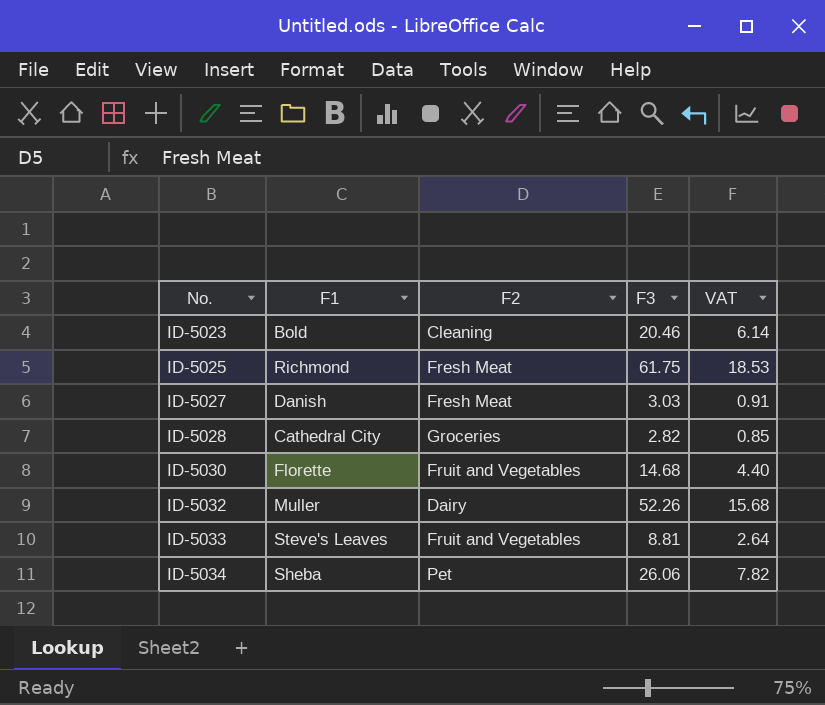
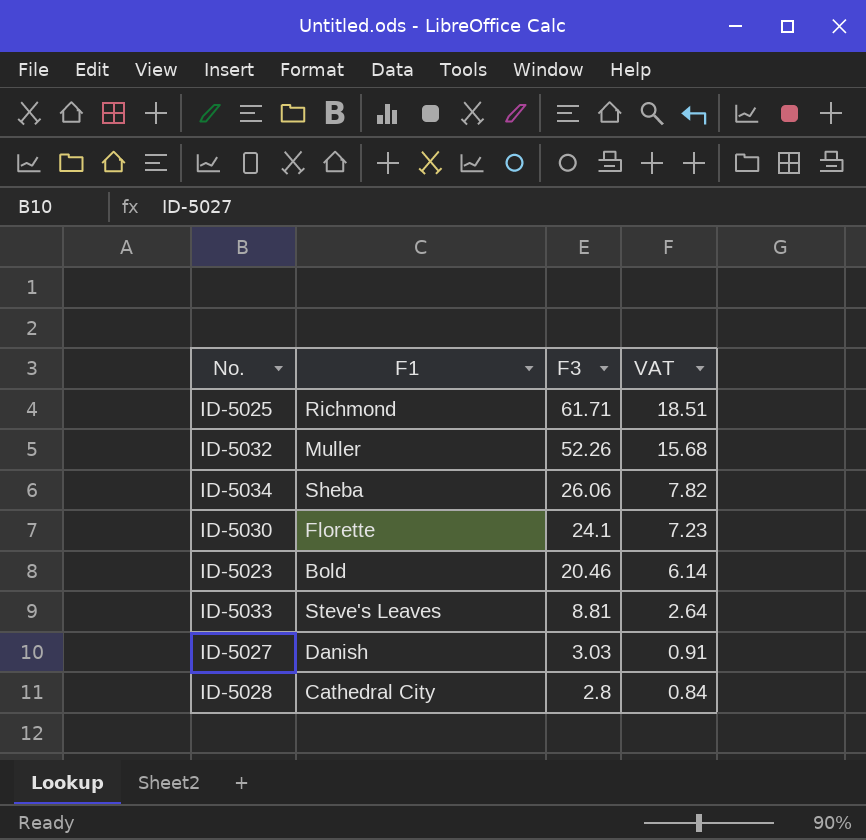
row order: No. ascending -> F3 descending
column F2 | position: 3 -> none
ID-5025 | F3: 61.75 -> 61.71
ID-5025 | VAT: 18.53 -> 18.51
ID-5030 | F3: 14.68 -> 24.1
ID-5030 | VAT: 4.40 -> 7.23
ID-5028 | F3: 2.82 -> 2.8
ID-5028 | VAT: 0.85 -> 0.84

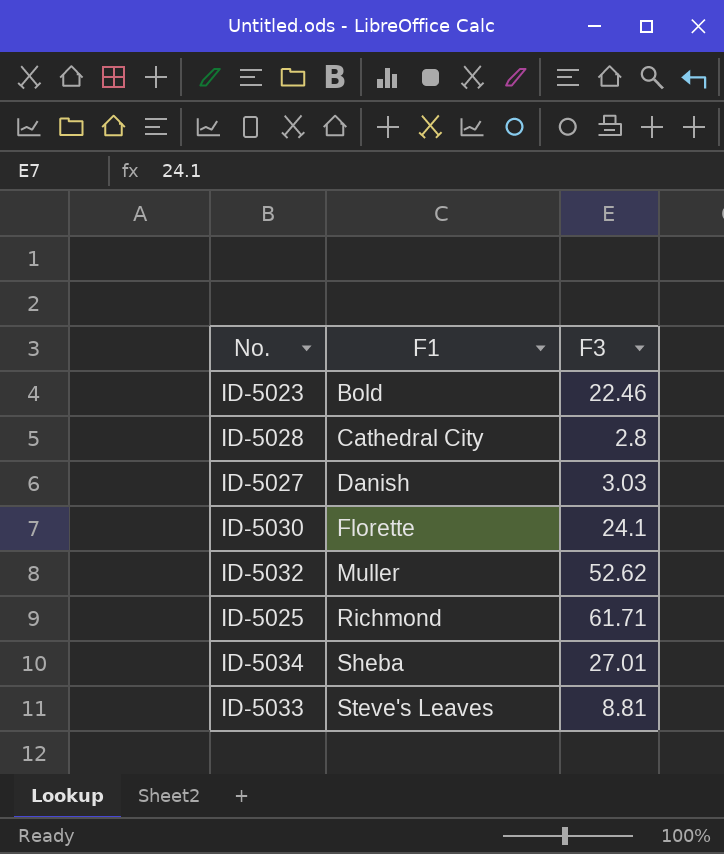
row order: F3 descending -> F1 ascending
column VAT | formula: [F3] * 0.3 -> none
ID-5023 | F3: 20.46 -> 22.46
ID-5032 | F3: 52.26 -> 52.62
ID-5034 | F3: 26.06 -> 27.01

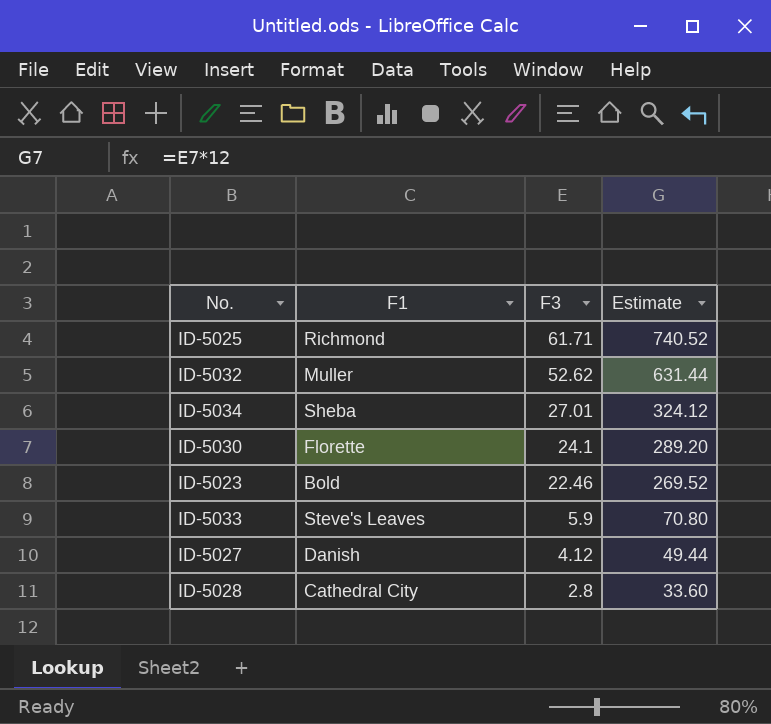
row order: F1 ascending -> F3 descending
column Estimate | formula: none -> [F3] * 12
ID-5033 | F3: 8.81 -> 5.9
ID-5027 | F3: 3.03 -> 4.12

